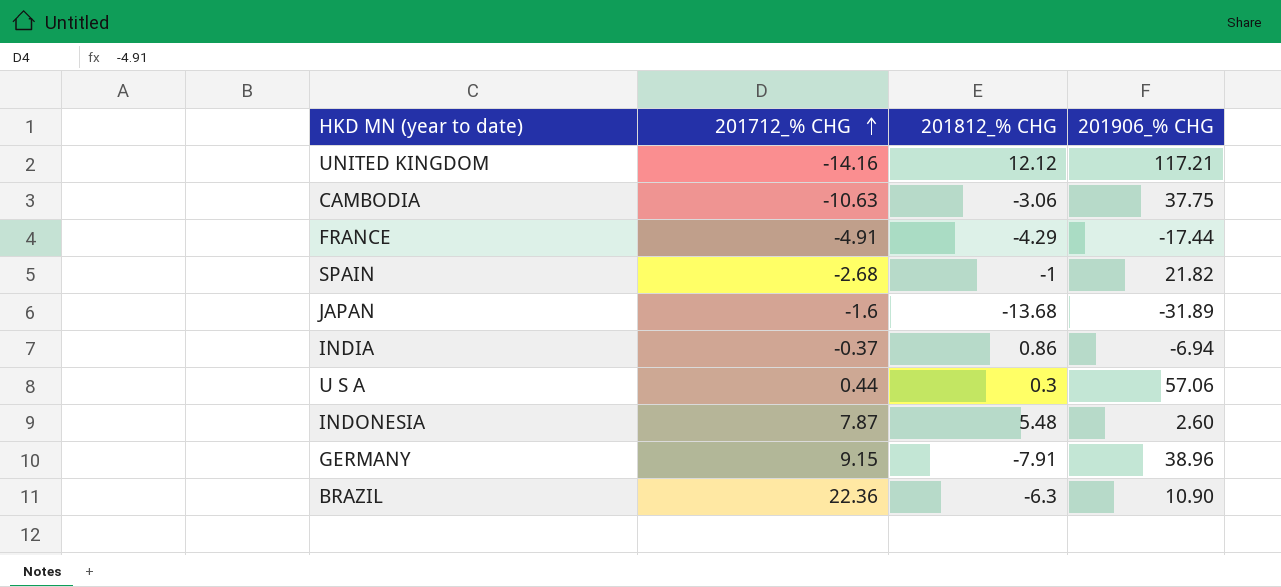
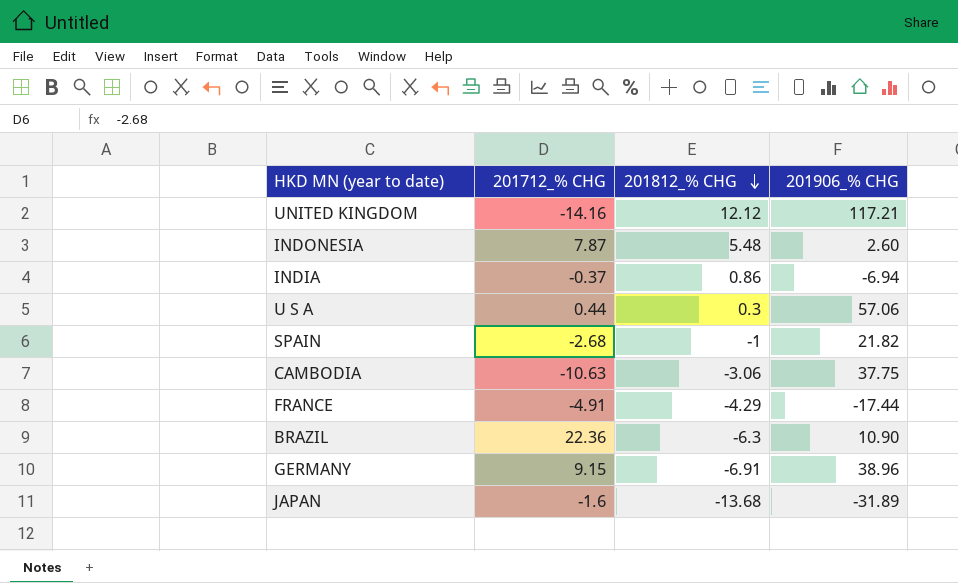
row order: 201712_% CHG ascending -> 201812_% CHG descending
GERMANY | 201812_% CHG: -7.91 -> -6.91

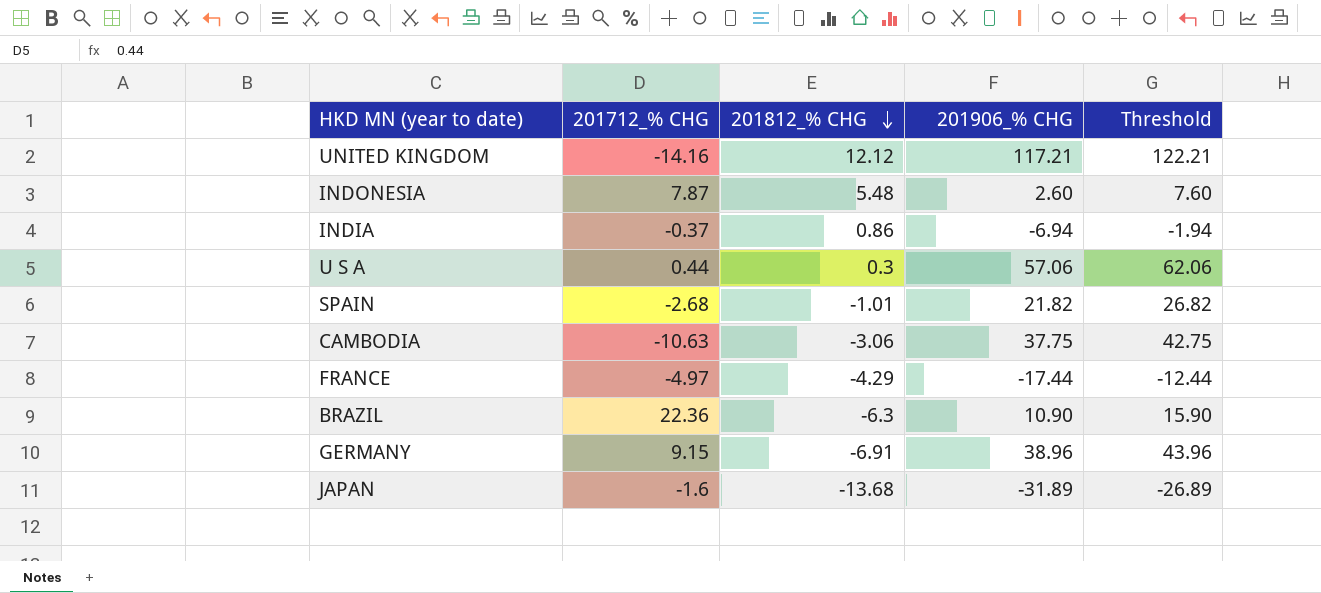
column Threshold | formula: none -> [201906_% CHG] + 5
SPAIN | 201812_% CHG: -1 -> -1.01
FRANCE | 201712_% CHG: -4.91 -> -4.97

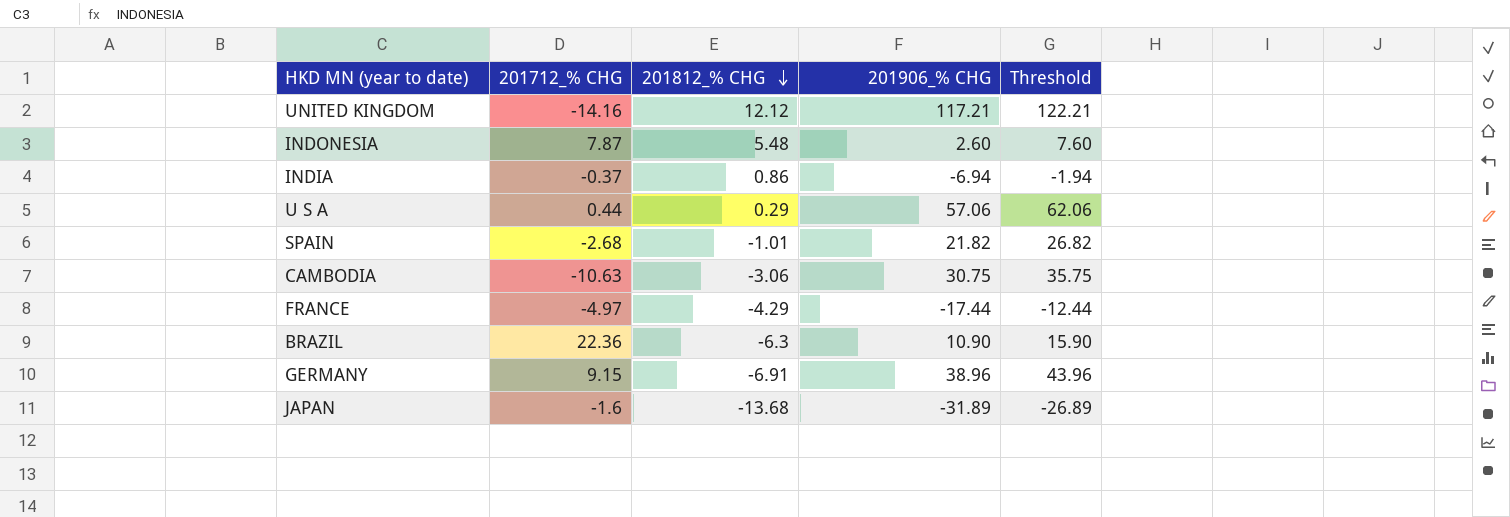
U S A | 201812_% CHG: 0.3 -> 0.29
CAMBODIA | 201906_% CHG: 37.75 -> 30.75
CAMBODIA | Threshold: 42.75 -> 35.75

